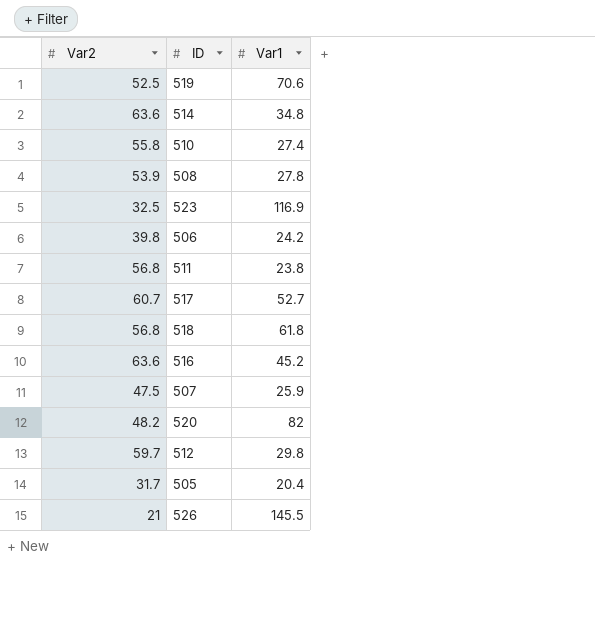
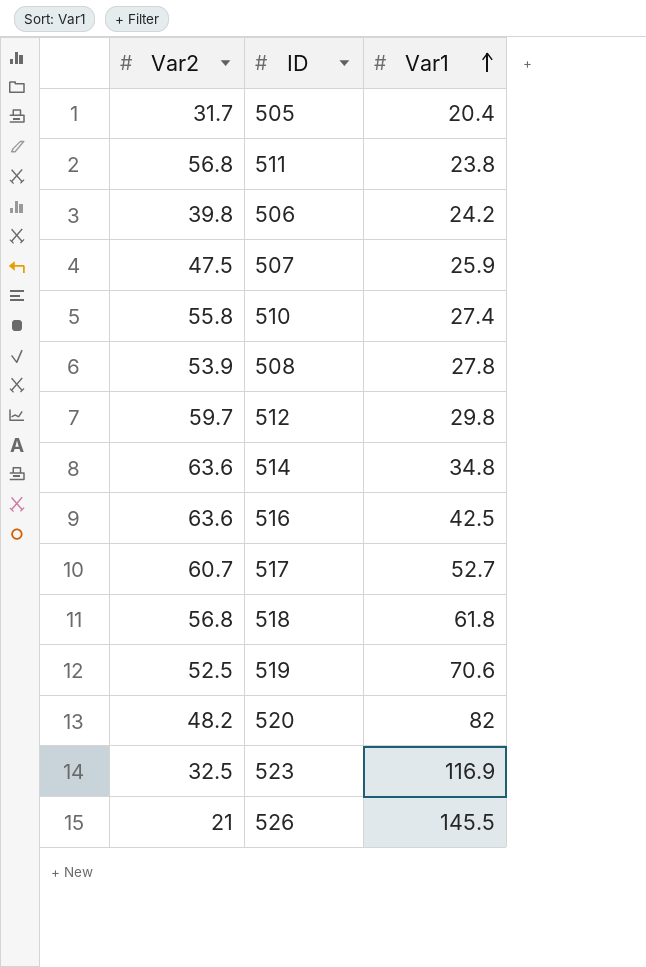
row order: none -> Var1 ascending
516 | Var1: 45.2 -> 42.5

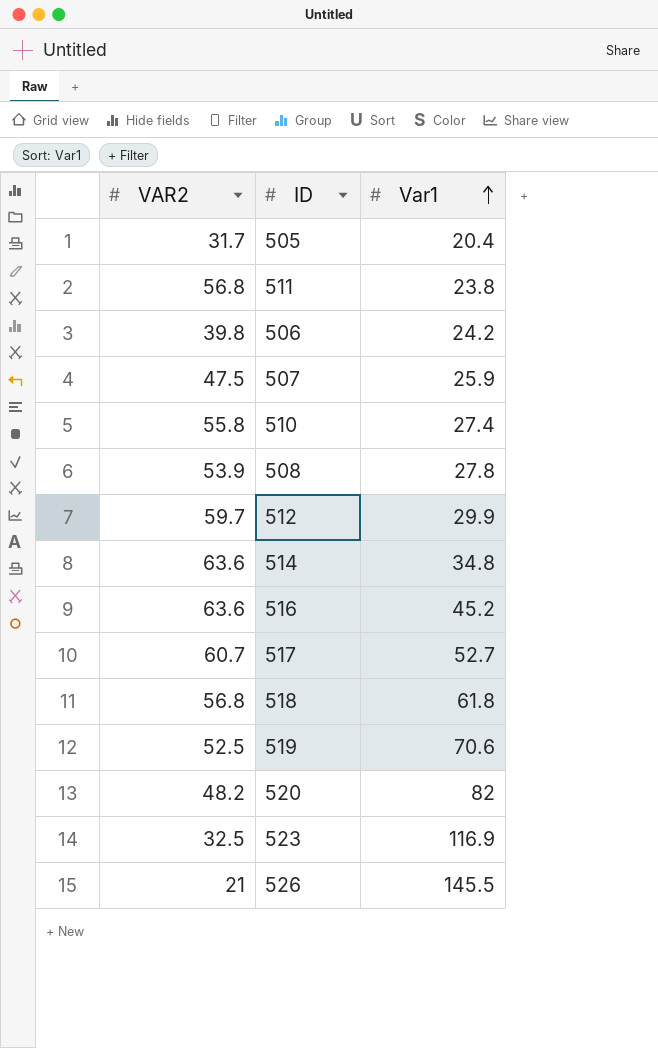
column name: Var2 -> VAR2
512 | Var1: 29.8 -> 29.9
516 | Var1: 42.5 -> 45.2

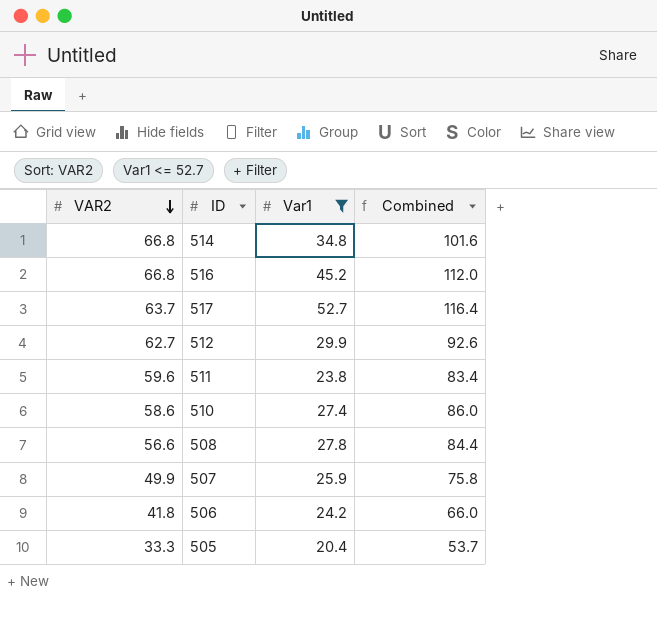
filter: none -> Var1 <= 52.7
row order: Var1 ascending -> VAR2 descending
column Combined | formula: none -> [VAR2] + [Var1]
514 | VAR2: 63.6 -> 66.8
516 | VAR2: 63.6 -> 66.8
517 | VAR2: 60.7 -> 63.7
512 | VAR2: 59.7 -> 62.7
511 | VAR2: 56.8 -> 59.6
510 | VAR2: 55.8 -> 58.6
508 | VAR2: 53.9 -> 56.6
507 | VAR2: 47.5 -> 49.9
506 | VAR2: 39.8 -> 41.8
505 | VAR2: 31.7 -> 33.3

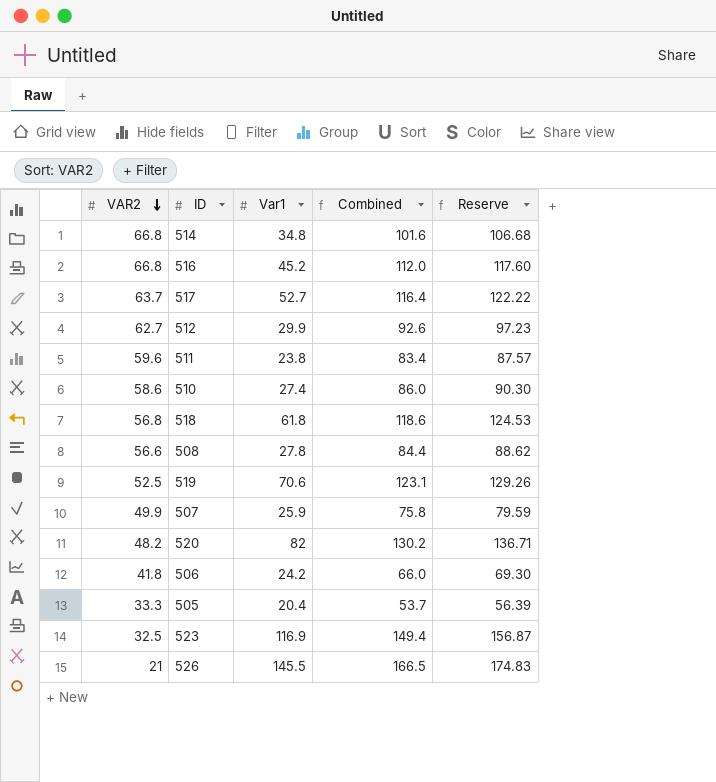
filter: Var1 <= 52.7 -> none
column Reserve | formula: none -> [Combined] * 1.05

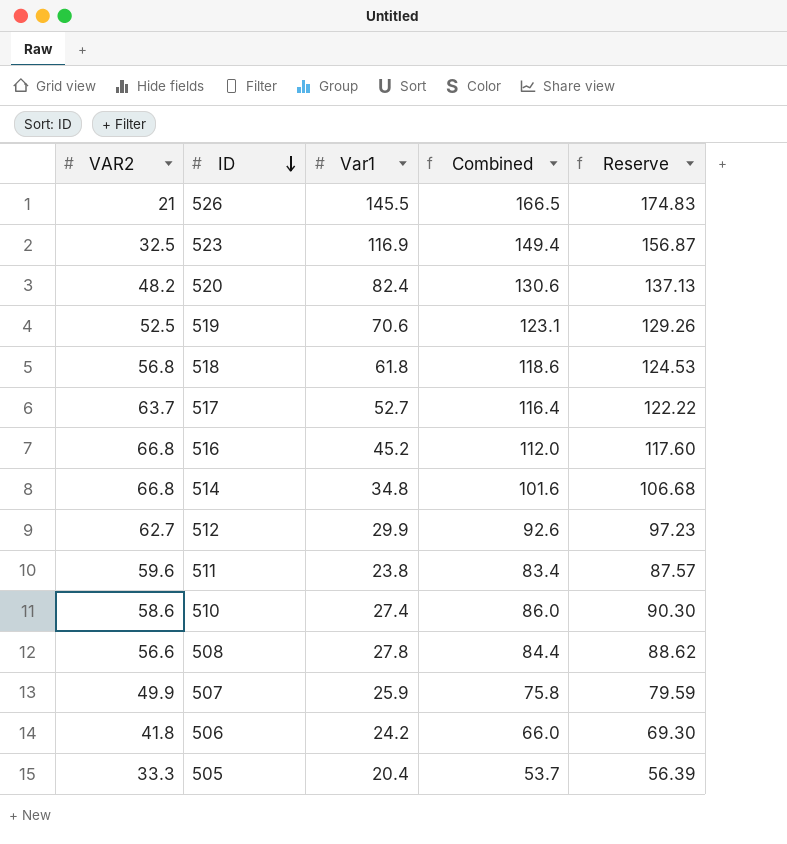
row order: VAR2 descending -> ID descending
520 | Var1: 82 -> 82.4
520 | Combined: 130.2 -> 130.6
520 | Reserve: 136.71 -> 137.13

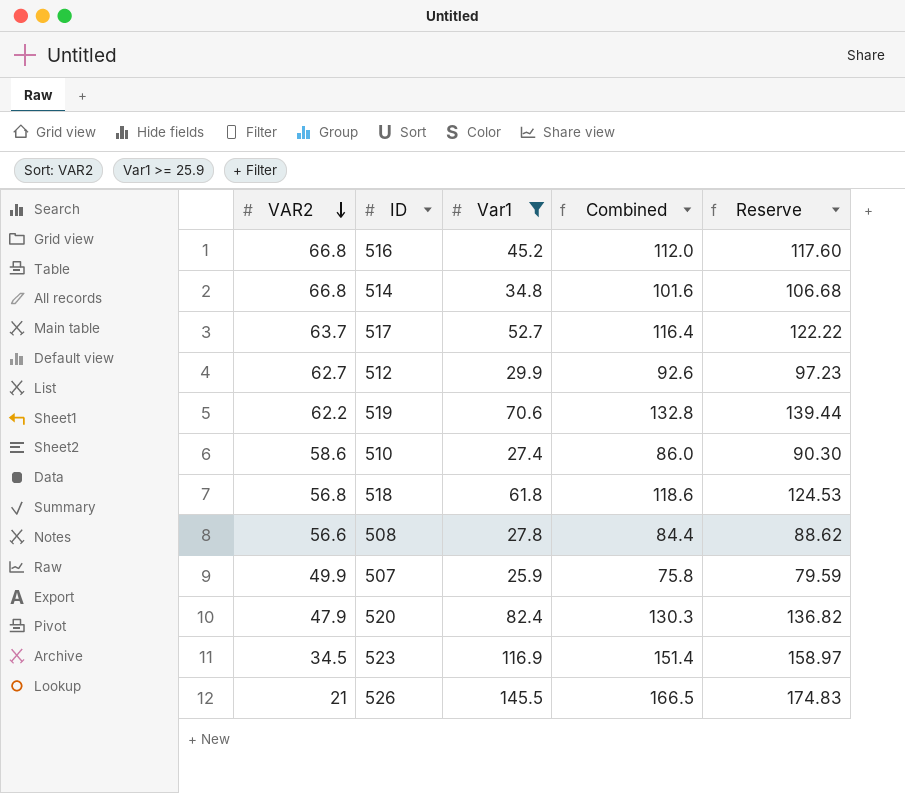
filter: none -> Var1 >= 25.9
row order: ID descending -> VAR2 descending
519 | VAR2: 52.5 -> 62.2
519 | Combined: 123.1 -> 132.8
519 | Reserve: 129.26 -> 139.44
520 | VAR2: 48.2 -> 47.9
520 | Combined: 130.6 -> 130.3
520 | Reserve: 137.13 -> 136.82
523 | VAR2: 32.5 -> 34.5
523 | Combined: 149.4 -> 151.4
523 | Reserve: 156.87 -> 158.97

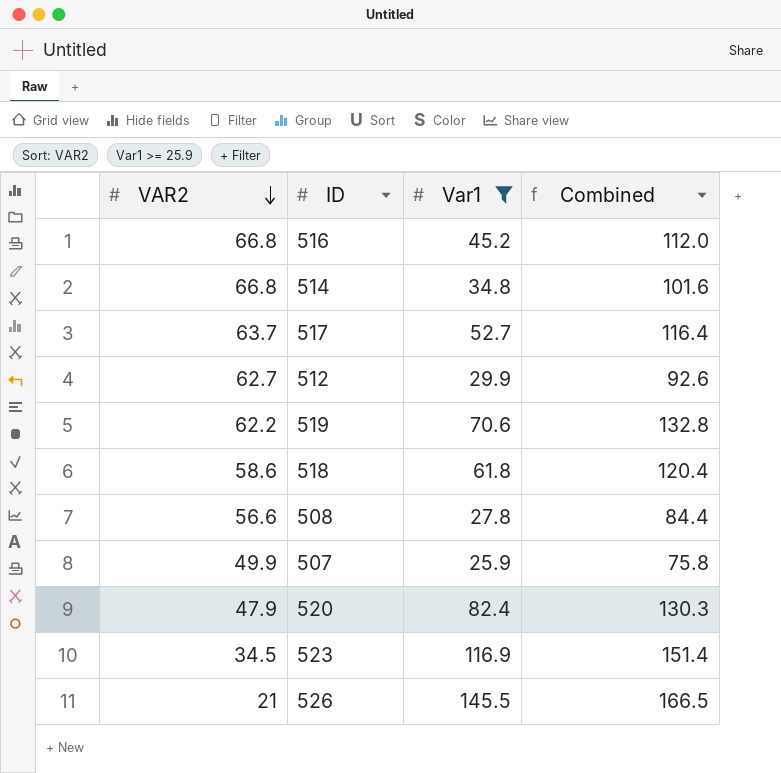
column Reserve | formula: [Combined] * 1.05 -> none
row 510: 58.6 | 27.4 | 86.0 | 90.30 -> none
518 | VAR2: 56.8 -> 58.6
518 | Combined: 118.6 -> 120.4

